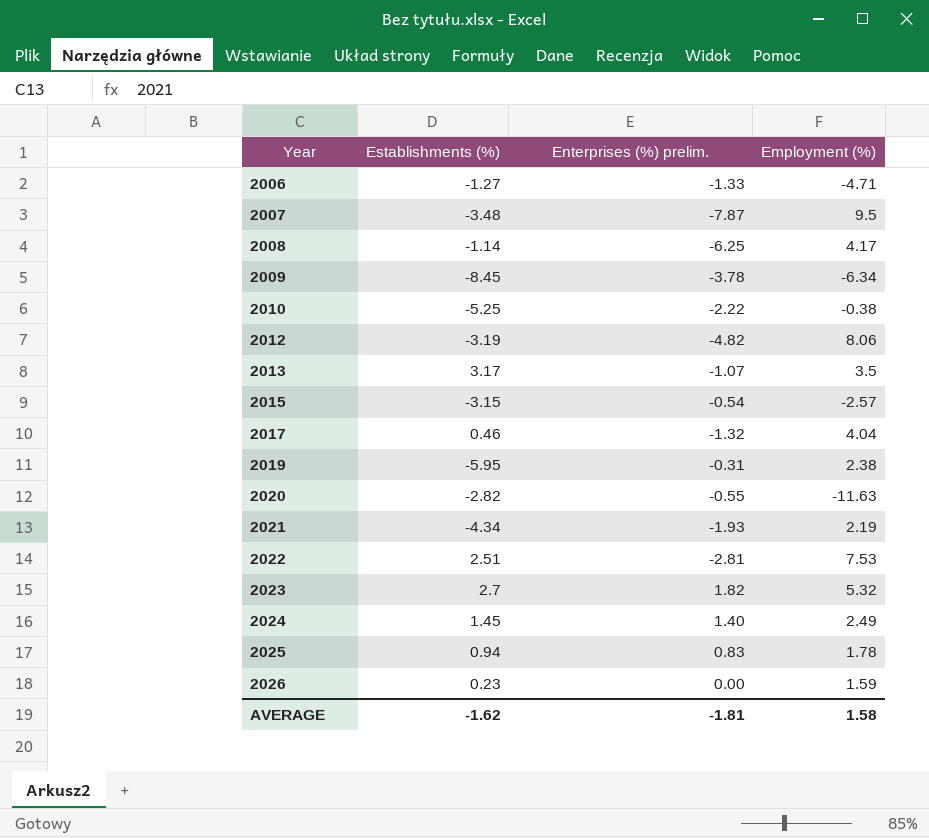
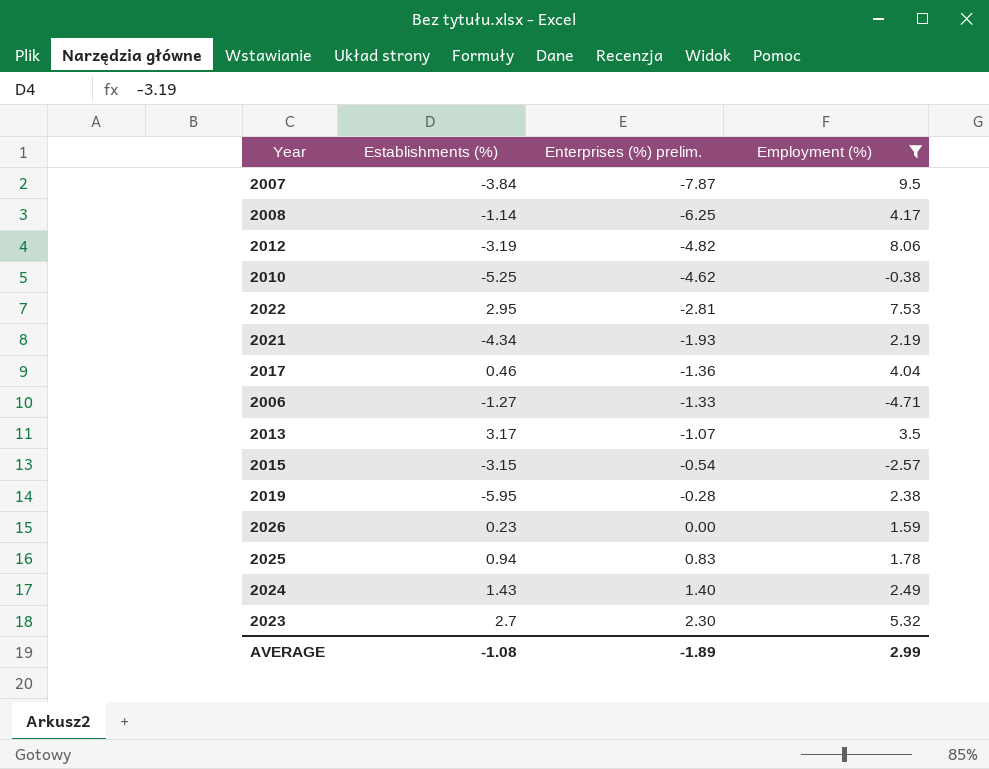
filter: none -> Employment (%) >= -4.71
row order: Year ascending -> Enterprises (%) prelim. ascending
2007 | Establishments (%): -3.48 -> -3.84
2010 | Enterprises (%) prelim.: -2.22 -> -4.62
2022 | Establishments (%): 2.51 -> 2.95
2017 | Enterprises (%) prelim.: -1.32 -> -1.36
2019 | Enterprises (%) prelim.: -0.31 -> -0.28
2024 | Establishments (%): 1.45 -> 1.43
2023 | Enterprises (%) prelim.: 1.82 -> 2.30
AVERAGE | Establishments (%): -1.62 -> -1.08
AVERAGE | Enterprises (%) prelim.: -1.81 -> -1.89
AVERAGE | Employment (%): 1.58 -> 2.99

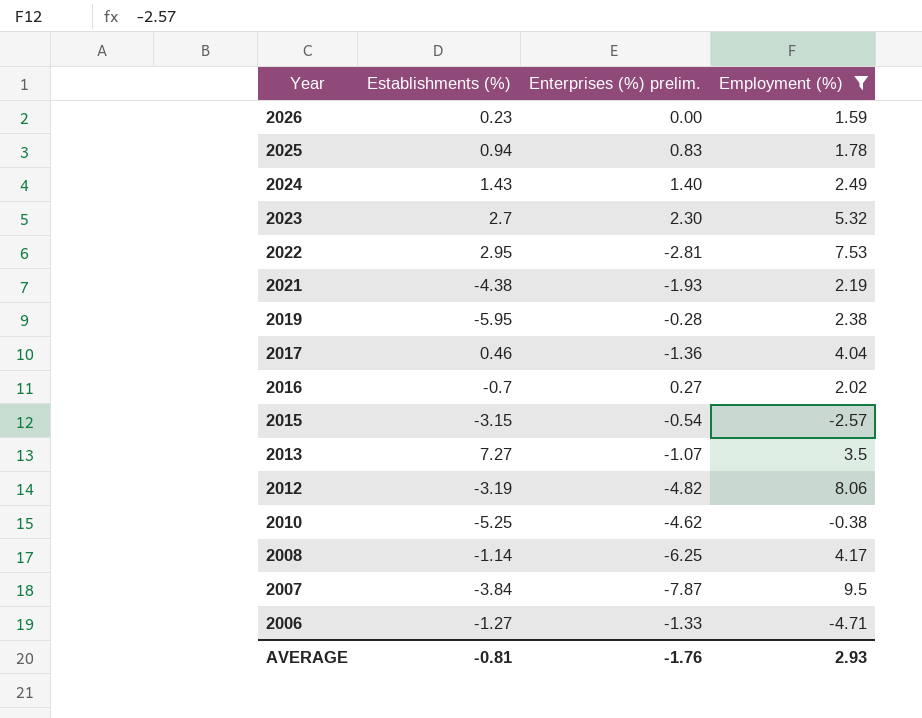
row order: Enterprises (%) prelim. ascending -> Year descending
2021 | Establishments (%): -4.34 -> -4.38
row 2016: none -> -0.7 | 0.27 | 2.02
2013 | Establishments (%): 3.17 -> 7.27
AVERAGE | Establishments (%): -1.08 -> -0.81
AVERAGE | Enterprises (%) prelim.: -1.89 -> -1.76
AVERAGE | Employment (%): 2.99 -> 2.93

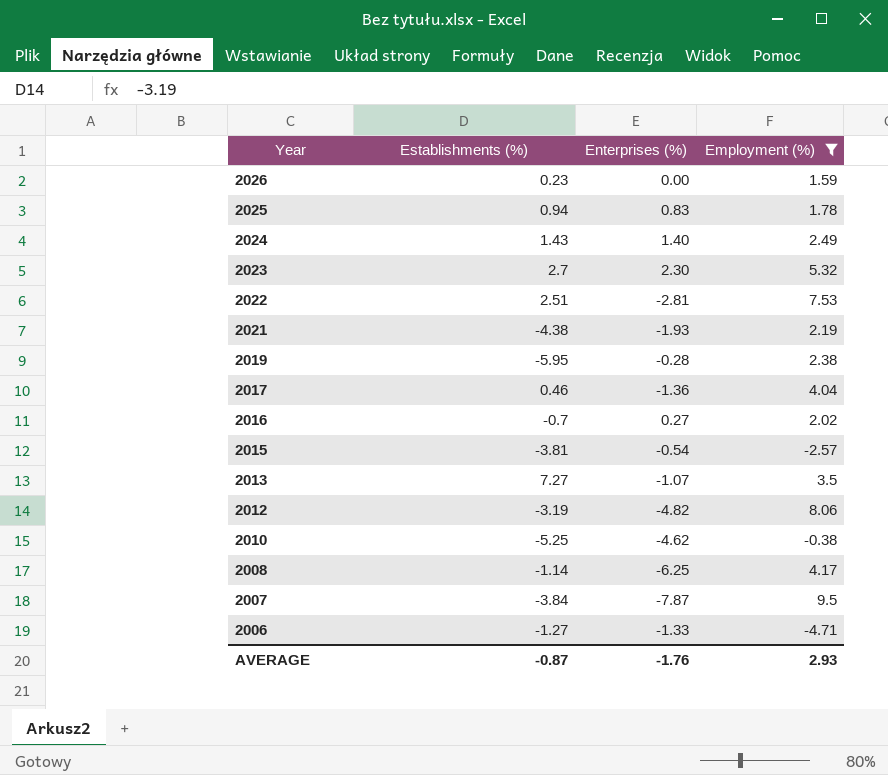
column name: Enterprises (%) prelim. -> Enterprises (%)
2022 | Establishments (%): 2.95 -> 2.51
2015 | Establishments (%): -3.15 -> -3.81
AVERAGE | Establishments (%): -0.81 -> -0.87

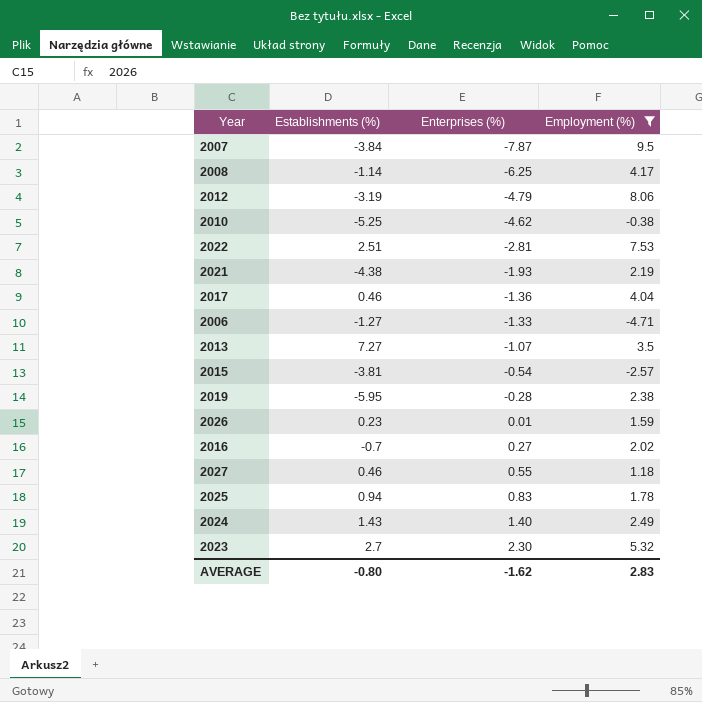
row order: Year descending -> Enterprises (%) ascending
2012 | Enterprises (%): -4.82 -> -4.79
2026 | Enterprises (%): 0.00 -> 0.01
row 2027: none -> 0.46 | 0.55 | 1.18
AVERAGE | Establishments (%): -0.87 -> -0.80
AVERAGE | Enterprises (%): -1.76 -> -1.62
AVERAGE | Employment (%): 2.93 -> 2.83

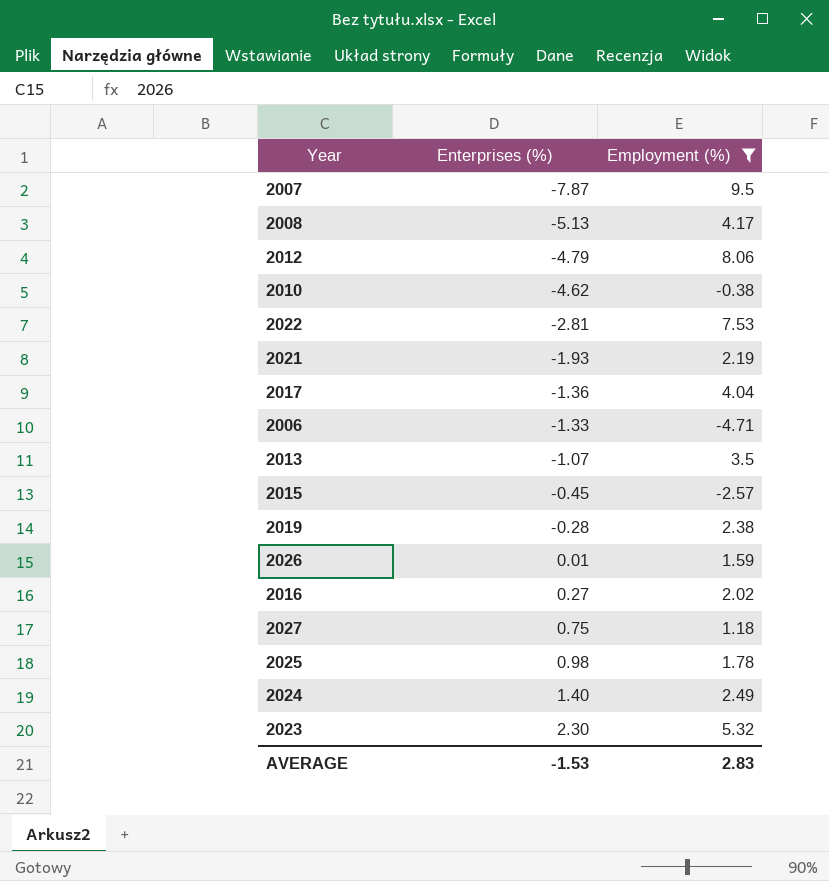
column Establishments (%) | position: 2 -> none
2008 | Enterprises (%): -6.25 -> -5.13
2015 | Enterprises (%): -0.54 -> -0.45
2027 | Enterprises (%): 0.55 -> 0.75
2025 | Enterprises (%): 0.83 -> 0.98
AVERAGE | Enterprises (%): -1.62 -> -1.53

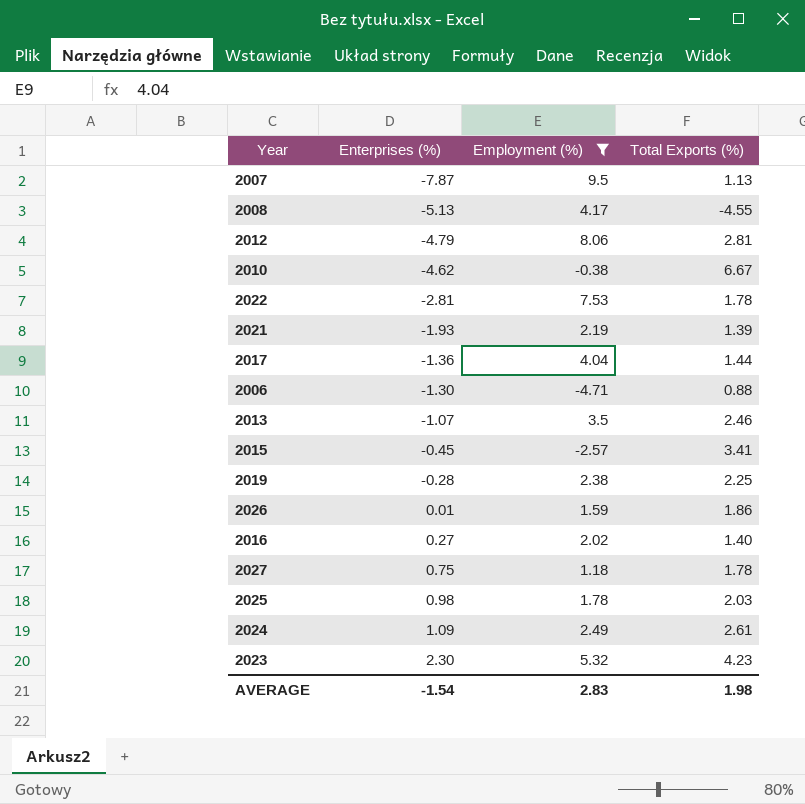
column Total Exports (%) | position: none -> 4
2006 | Enterprises (%): -1.33 -> -1.30
2024 | Enterprises (%): 1.40 -> 1.09
AVERAGE | Enterprises (%): -1.53 -> -1.54

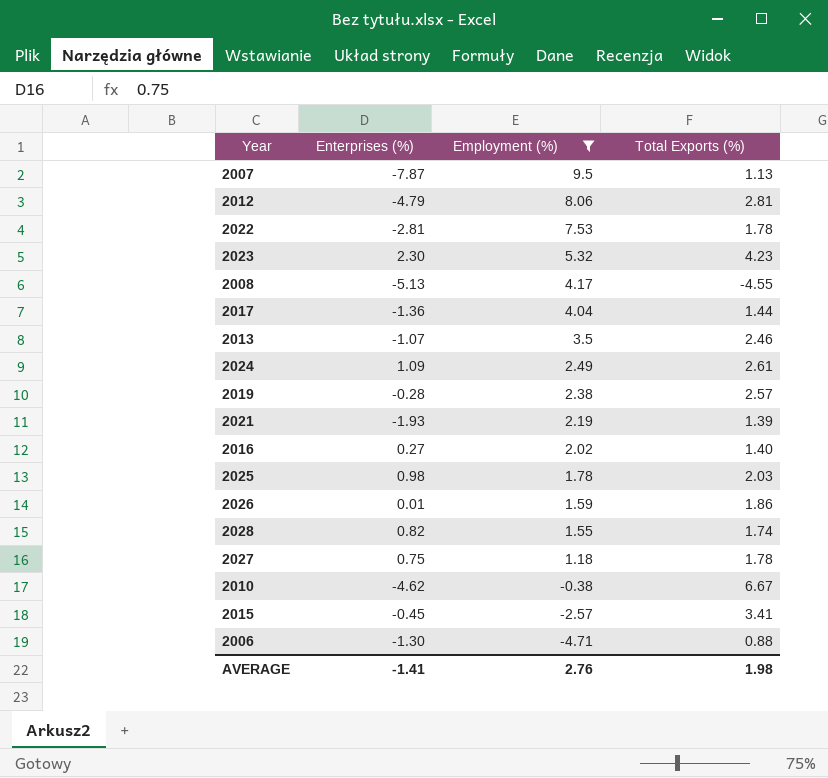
row order: Enterprises (%) ascending -> Employment (%) descending
2019 | Total Exports (%): 2.25 -> 2.57
row 2028: none -> 0.82 | 1.55 | 1.74
AVERAGE | Enterprises (%): -1.54 -> -1.41
AVERAGE | Employment (%): 2.83 -> 2.76

